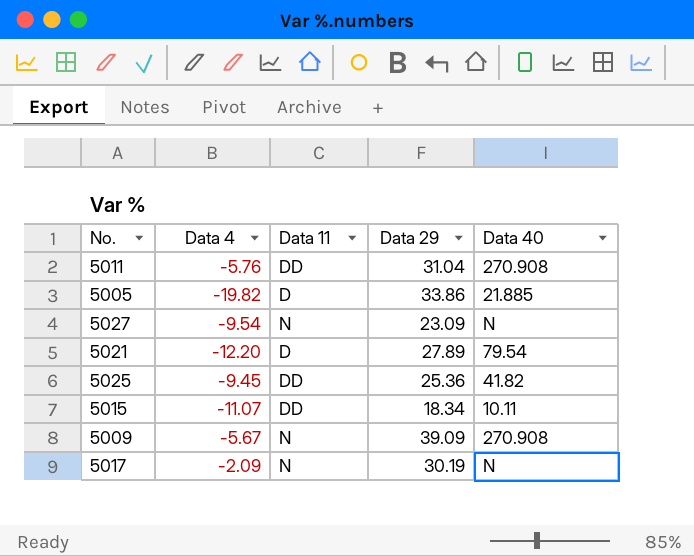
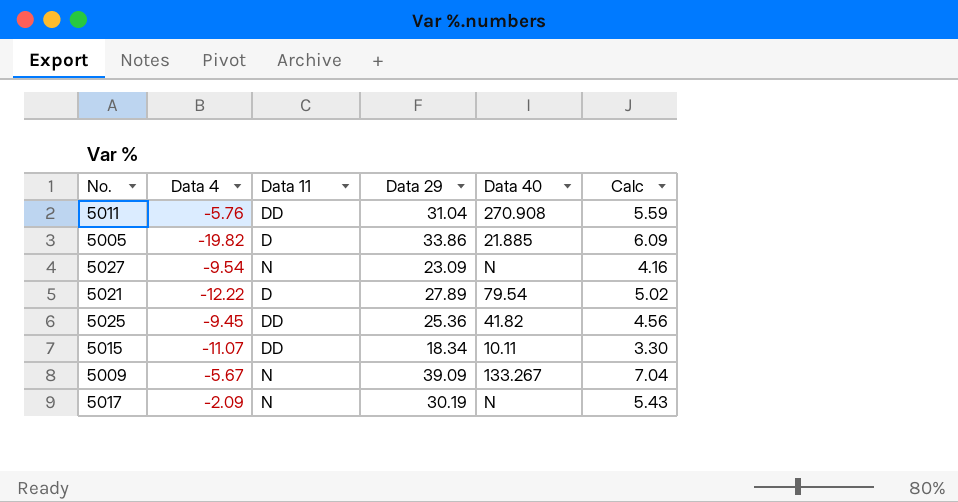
column Calc | formula: none -> [Data 29] * 0.18
5021 | Data 4: -12.20 -> -12.22
5009 | Data 40: 270.908 -> 133.267

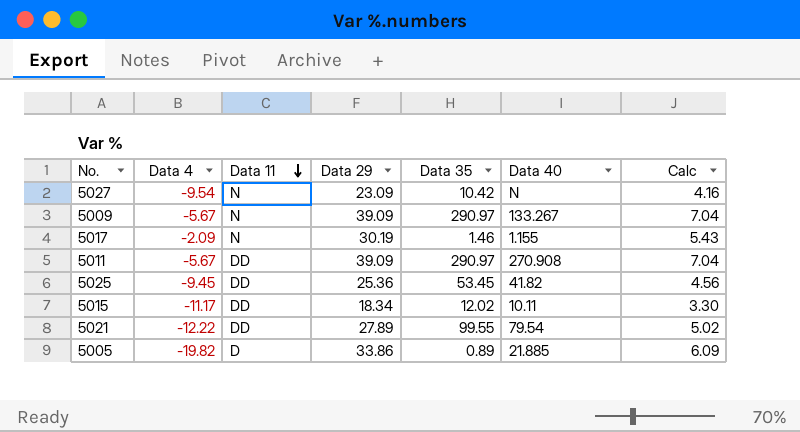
row order: none -> Data 11 descending
column Data 35 | position: none -> 5
5017 | Data 40: N -> 1.155
5011 | Data 4: -5.76 -> -5.67
5011 | Data 29: 31.04 -> 39.09
5011 | Calc: 5.59 -> 7.04
5015 | Data 4: -11.07 -> -11.17
5021 | Data 11: D -> DD

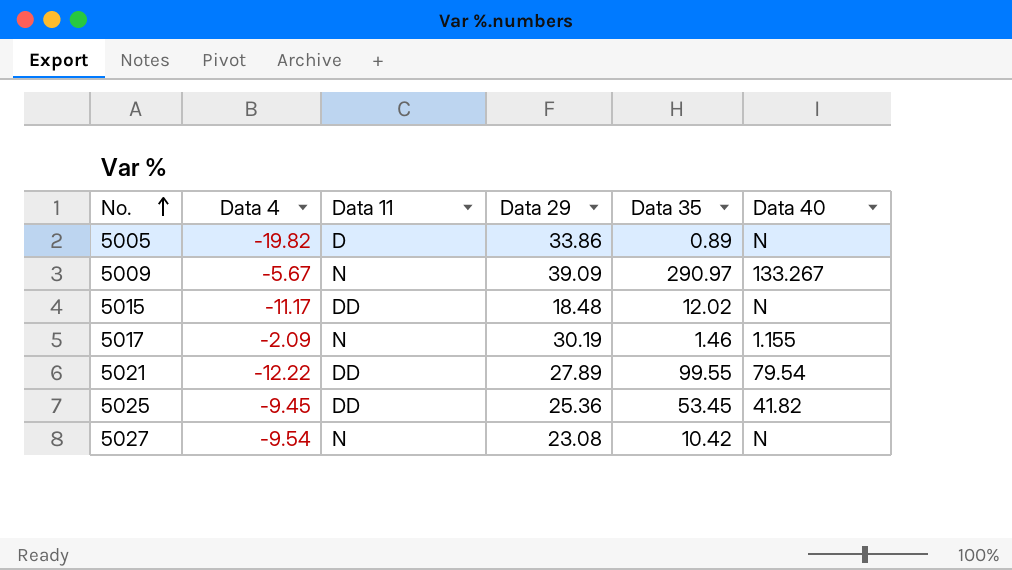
row order: Data 11 descending -> No. ascending
column Calc | formula: [Data 29] * 0.18 -> none
row 5011: -5.67 | DD | 39.09 | 290.97 | 270.908 | 7.04 -> none
5005 | Data 40: 21.885 -> N
5015 | Data 29: 18.34 -> 18.48
5015 | Data 40: 10.11 -> N
5027 | Data 29: 23.09 -> 23.08

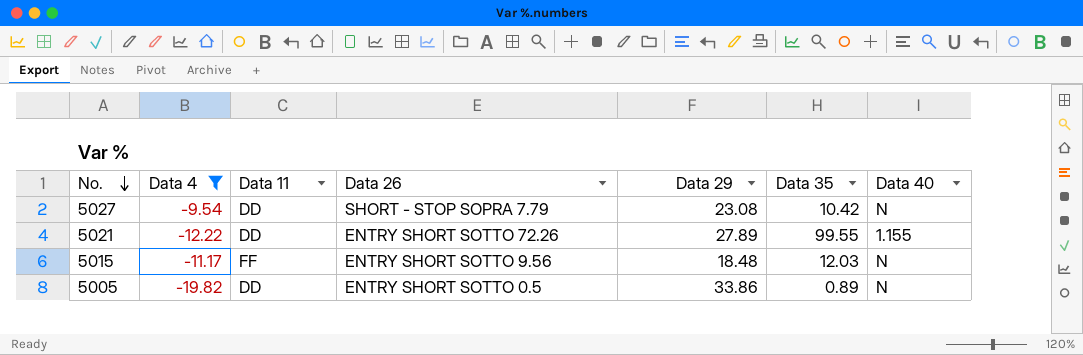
filter: none -> Data 4 <= -9.54
row order: No. ascending -> No. descending
column Data 26 | position: none -> 4
5027 | Data 11: N -> DD
5021 | Data 40: 79.54 -> 1.155
5015 | Data 11: DD -> FF
5015 | Data 35: 12.02 -> 12.03
5005 | Data 11: D -> DD

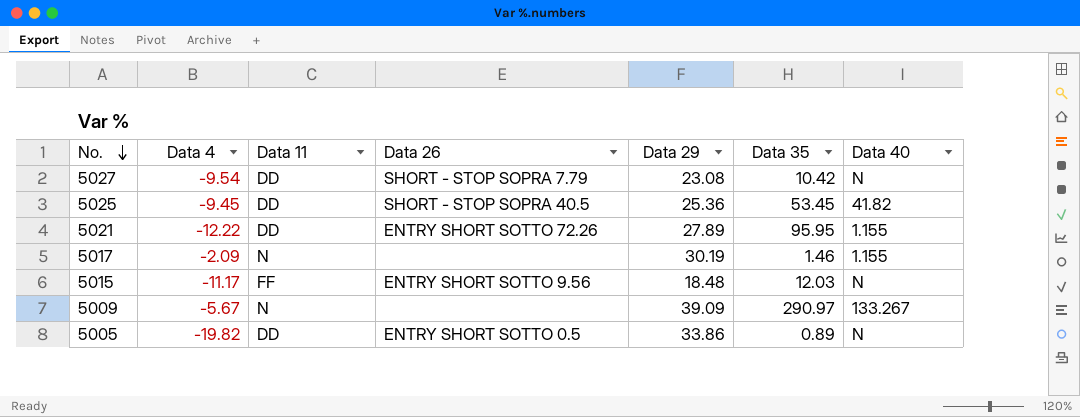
filter: Data 4 <= -9.54 -> none
5021 | Data 35: 99.55 -> 95.95

